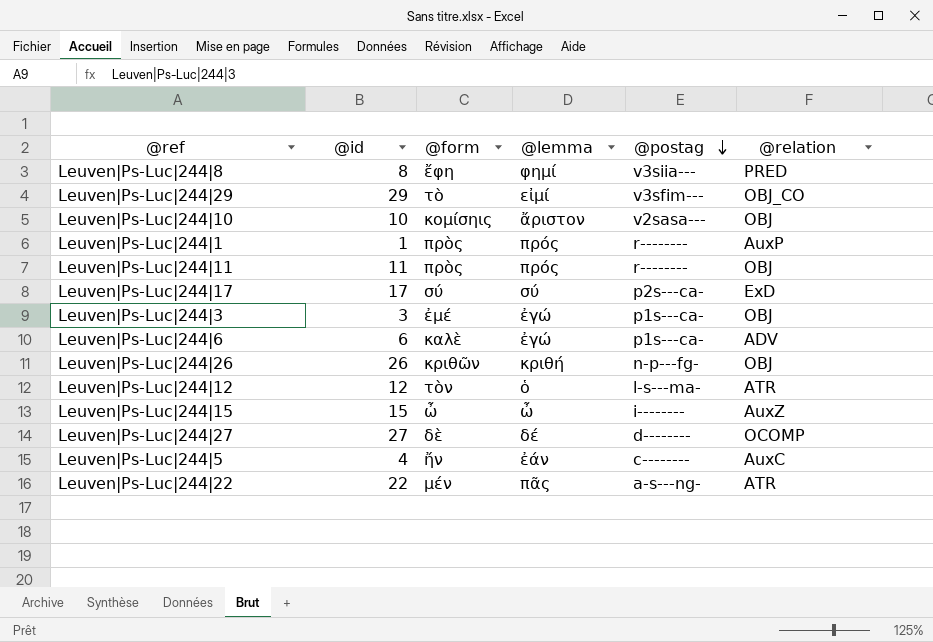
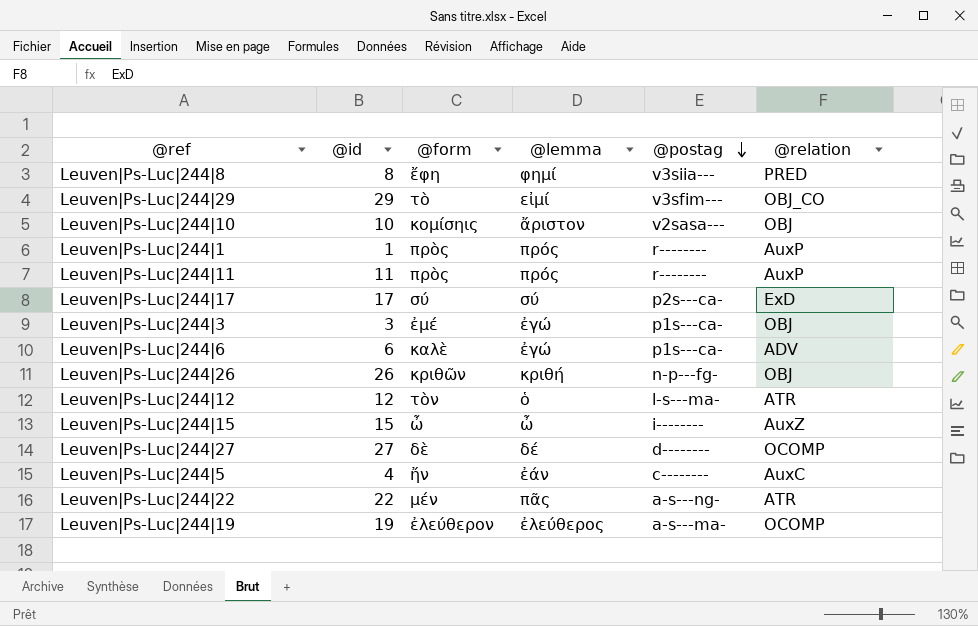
Leuven|Ps-Luc|244|11 | @relation: OBJ -> AuxP
row Leuven|Ps-Luc|244|19: none -> 19 | ἐλεύθερον | ἐλεύθερος | a-s---ma- | OCOMP

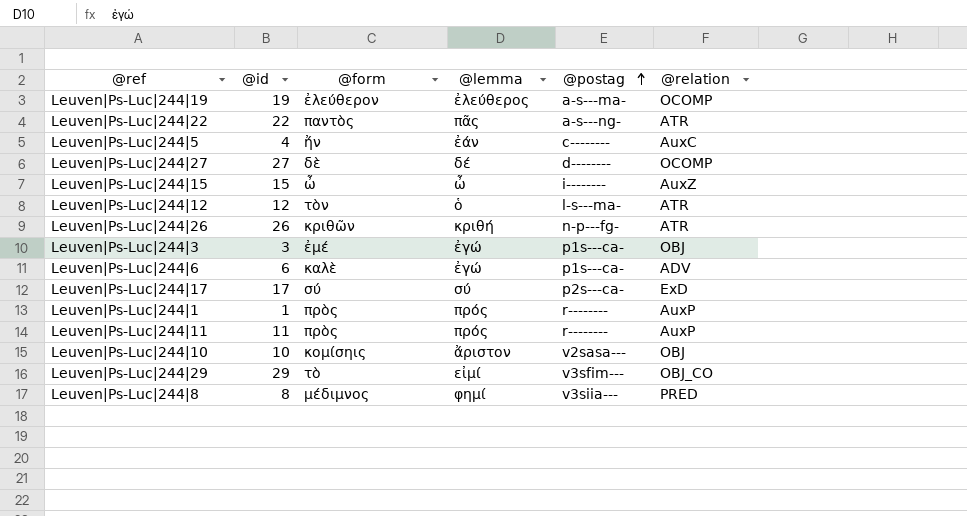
row order: @postag descending -> @postag ascending
Leuven|Ps-Luc|244|22 | @form: μέν -> παντὸς
Leuven|Ps-Luc|244|26 | @relation: OBJ -> ATR
Leuven|Ps-Luc|244|8 | @form: ἔφη -> μέδιμνος

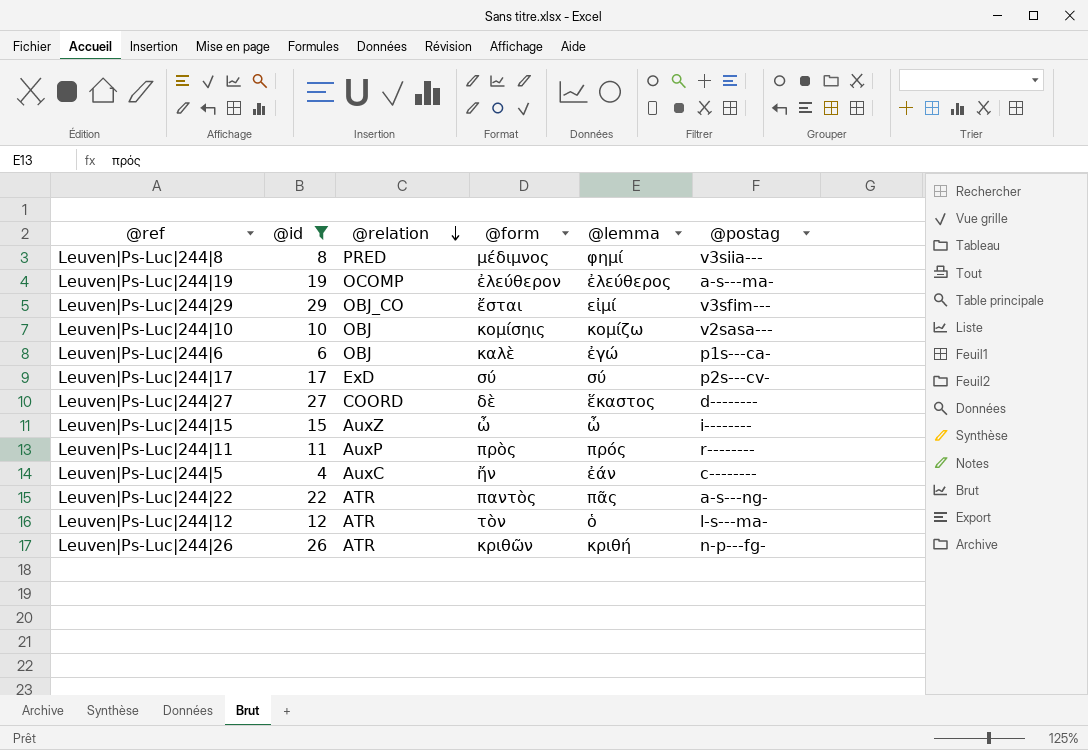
filter: none -> @id >= 4
row order: @postag ascending -> @relation descending
column @relation | position: 6 -> 3
Leuven|Ps-Luc|244|29 | @form: τὸ -> ἔσται
Leuven|Ps-Luc|244|10 | @lemma: ἄριστον -> κομίζω
Leuven|Ps-Luc|244|6 | @relation: ADV -> OBJ
Leuven|Ps-Luc|244|17 | @postag: p2s---ca- -> p2s---cv-
Leuven|Ps-Luc|244|27 | @relation: OCOMP -> COORD
Leuven|Ps-Luc|244|27 | @lemma: δέ -> ἕκαστος

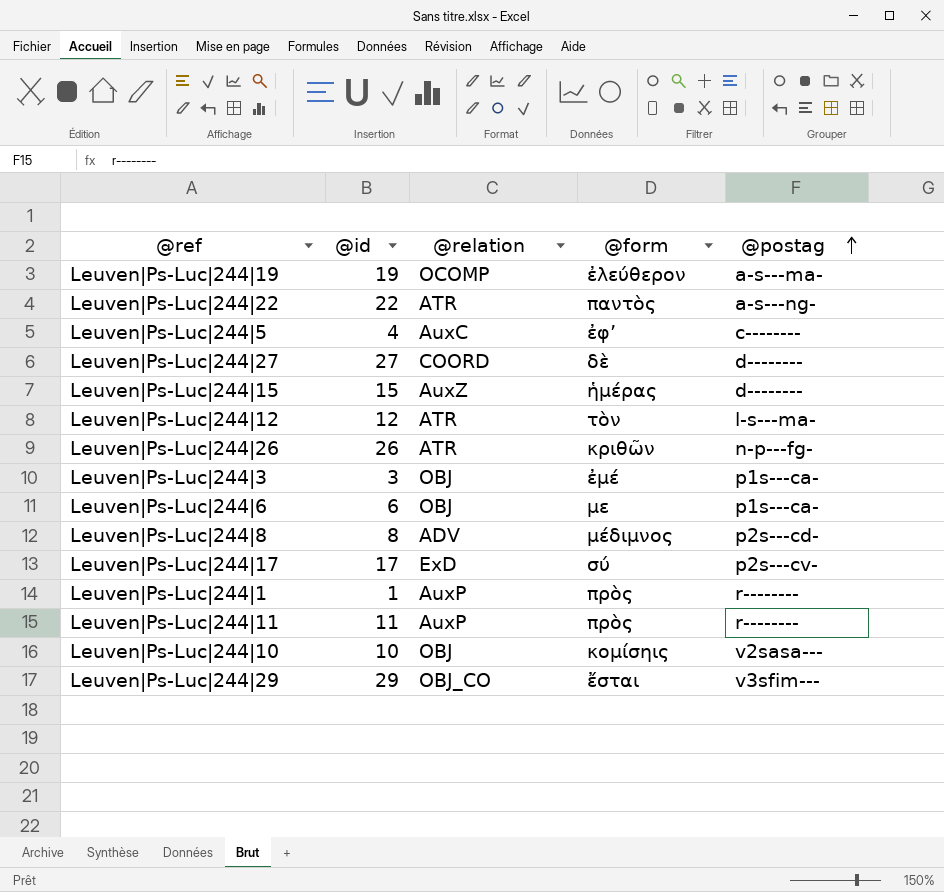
filter: @id >= 4 -> none
row order: @relation descending -> @postag ascending
column @lemma | position: 5 -> none
Leuven|Ps-Luc|244|5 | @form: ἤν -> ἐφ’
Leuven|Ps-Luc|244|15 | @form: ὦ -> ἡμέρας
Leuven|Ps-Luc|244|15 | @postag: i-------- -> d--------
Leuven|Ps-Luc|244|6 | @form: καλὲ -> με
Leuven|Ps-Luc|244|8 | @relation: PRED -> ADV
Leuven|Ps-Luc|244|8 | @postag: v3siia--- -> p2s---cd-

